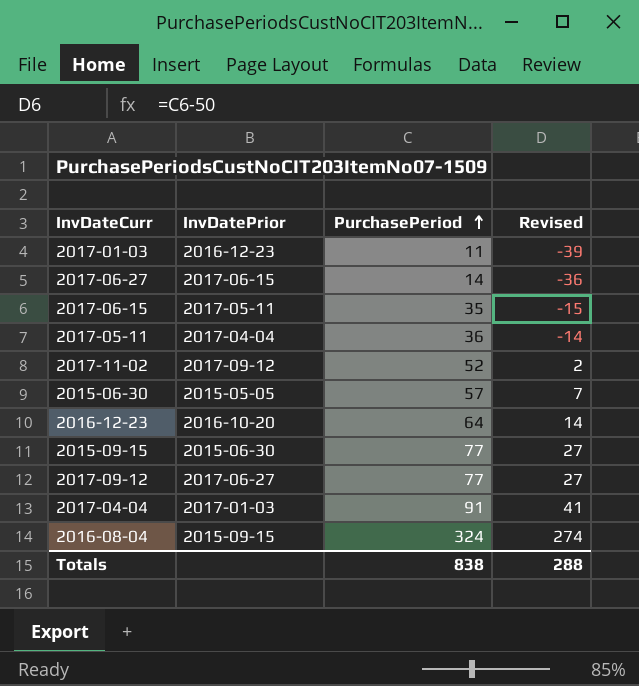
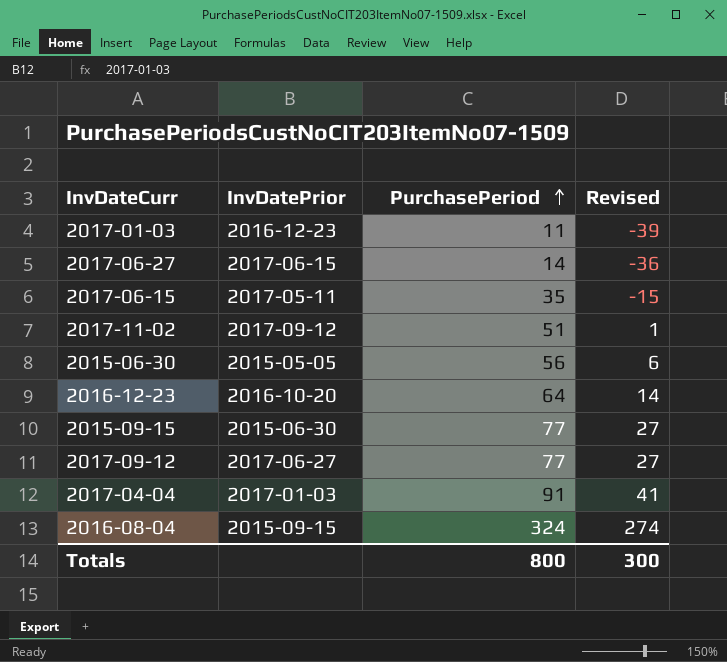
row 2017-05-11: 2017-04-04 | 36 | -14 -> none
2017-11-02 | PurchasePeriod: 52 -> 51
2017-11-02 | Revised: 2 -> 1
2015-06-30 | PurchasePeriod: 57 -> 56
2015-06-30 | Revised: 7 -> 6
Totals | PurchasePeriod: 838 -> 800
Totals | Revised: 288 -> 300

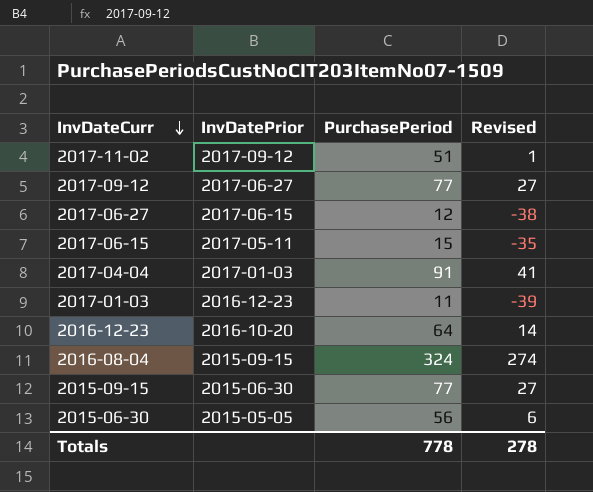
row order: PurchasePeriod ascending -> InvDateCurr descending
2017-06-27 | PurchasePeriod: 14 -> 12
2017-06-27 | Revised: -36 -> -38
2017-06-15 | PurchasePeriod: 35 -> 15
2017-06-15 | Revised: -15 -> -35
Totals | PurchasePeriod: 800 -> 778
Totals | Revised: 300 -> 278

